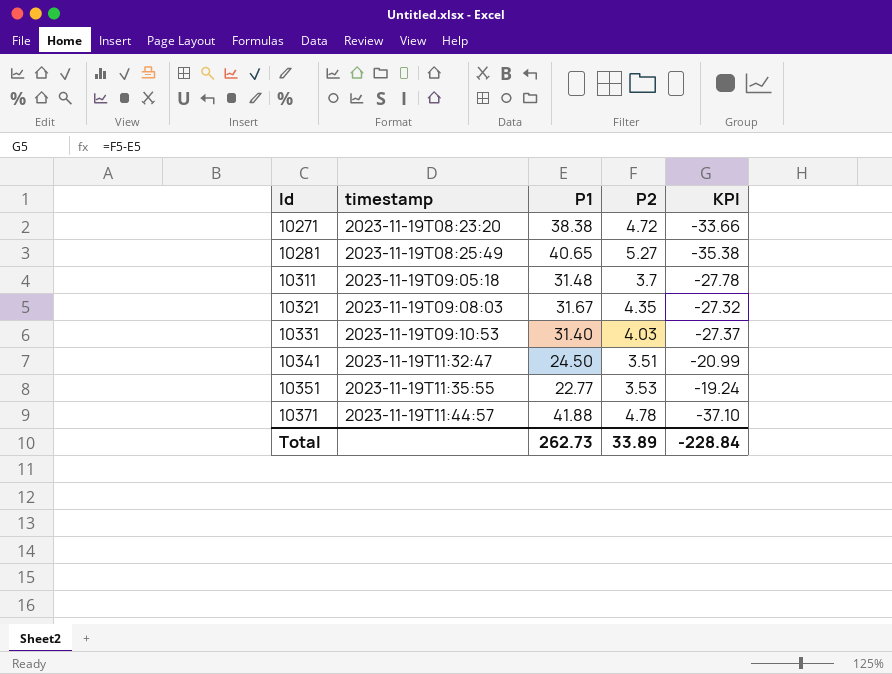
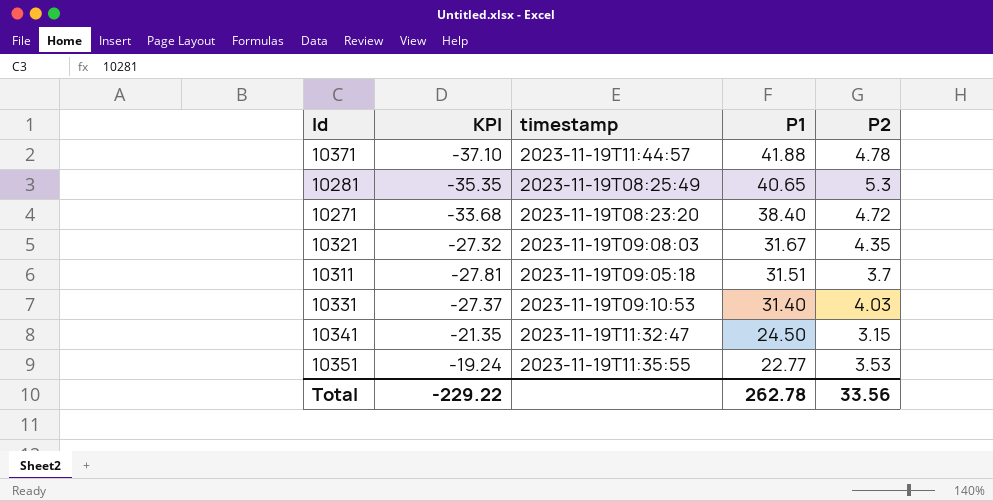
row order: Id ascending -> P1 descending
column KPI | position: 5 -> 2
10281 | KPI: -35.38 -> -35.35
10281 | P2: 5.27 -> 5.3
10271 | KPI: -33.66 -> -33.68
10271 | P1: 38.38 -> 38.40
10311 | KPI: -27.78 -> -27.81
10311 | P1: 31.48 -> 31.51
10341 | KPI: -20.99 -> -21.35
10341 | P2: 3.51 -> 3.15
Total | KPI: -228.84 -> -229.22
Total | P1: 262.73 -> 262.78
Total | P2: 33.89 -> 33.56

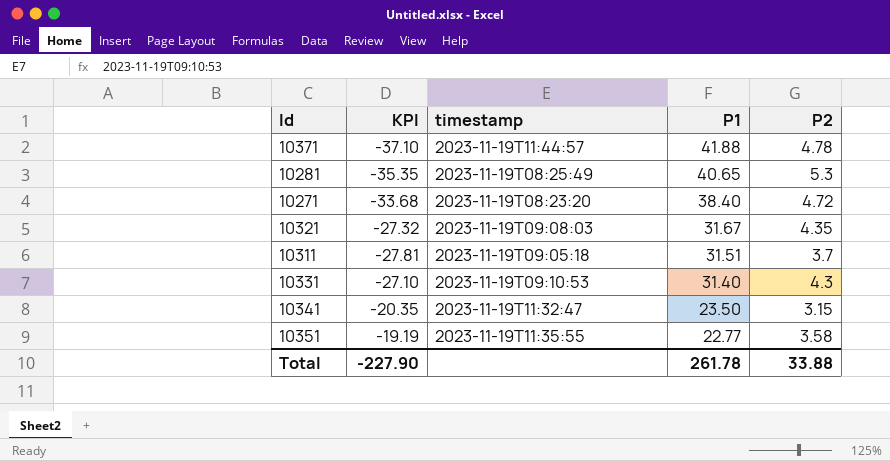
10331 | KPI: -27.37 -> -27.10
10331 | P2: 4.03 -> 4.3
10341 | KPI: -21.35 -> -20.35
10341 | P1: 24.50 -> 23.50
10351 | KPI: -19.24 -> -19.19
10351 | P2: 3.53 -> 3.58
Total | KPI: -229.22 -> -227.90
Total | P1: 262.78 -> 261.78
Total | P2: 33.56 -> 33.88

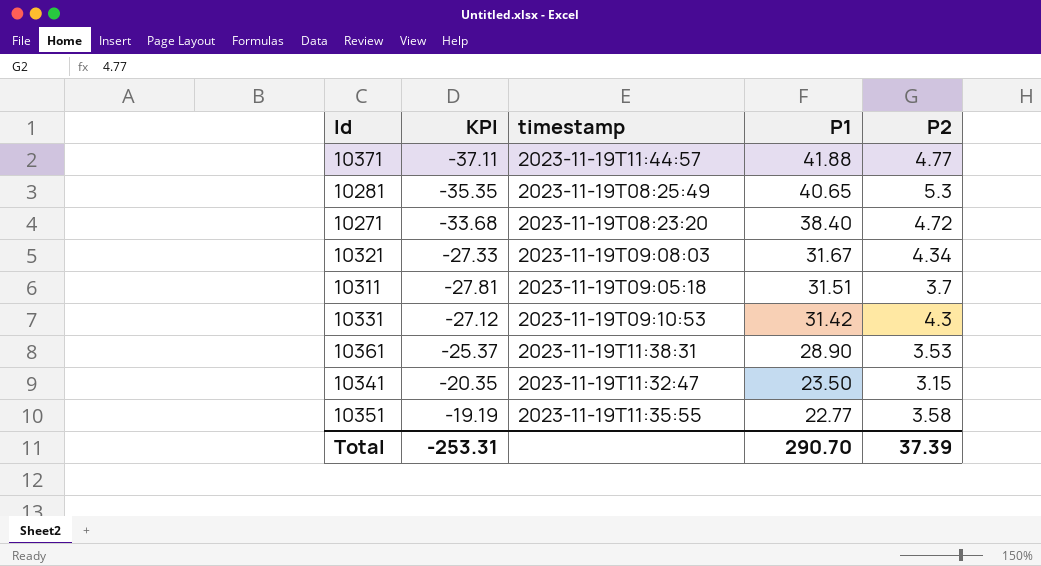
10371 | KPI: -37.10 -> -37.11
10371 | P2: 4.78 -> 4.77
10321 | KPI: -27.32 -> -27.33
10321 | P2: 4.35 -> 4.34
10331 | KPI: -27.10 -> -27.12
10331 | P1: 31.40 -> 31.42
row 10361: none -> -25.37 | 2023-11-19T11:38:31 | 28.90 | 3.53
Total | KPI: -227.90 -> -253.31
Total | P1: 261.78 -> 290.70
Total | P2: 33.88 -> 37.39

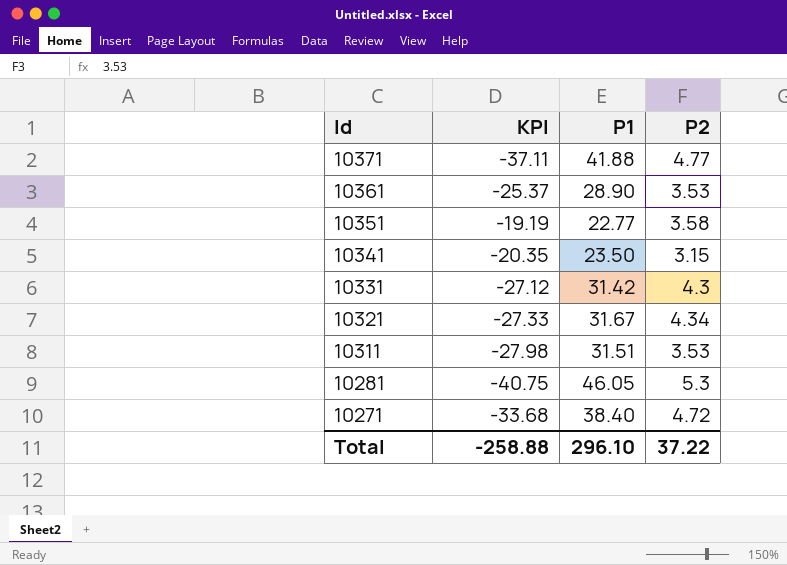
row order: P1 descending -> Id descending
column timestamp | position: 3 -> none
10311 | KPI: -27.81 -> -27.98
10311 | P2: 3.7 -> 3.53
10281 | KPI: -35.35 -> -40.75
10281 | P1: 40.65 -> 46.05
Total | KPI: -253.31 -> -258.88
Total | P1: 290.70 -> 296.10
Total | P2: 37.39 -> 37.22

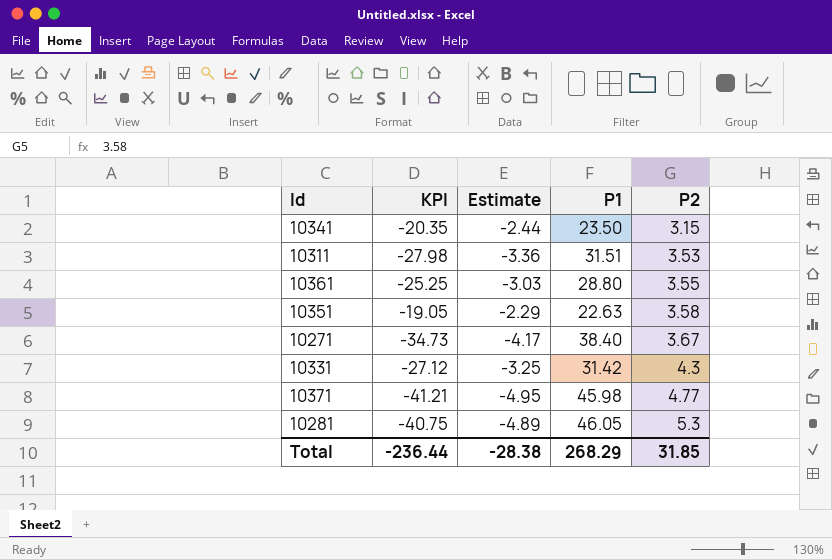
row order: Id descending -> P2 ascending
column Estimate | formula: none -> [KPI] * 0.12
row 10321: -27.33 | 31.67 | 4.34 -> none
10361 | KPI: -25.37 -> -25.25
10361 | P1: 28.90 -> 28.80
10361 | P2: 3.53 -> 3.55
10351 | KPI: -19.19 -> -19.05
10351 | P1: 22.77 -> 22.63
10271 | KPI: -33.68 -> -34.73
10271 | P2: 4.72 -> 3.67
10371 | KPI: -37.11 -> -41.21
10371 | P1: 41.88 -> 45.98
Total | KPI: -258.88 -> -236.44
Total | P1: 296.10 -> 268.29
Total | P2: 37.22 -> 31.85

